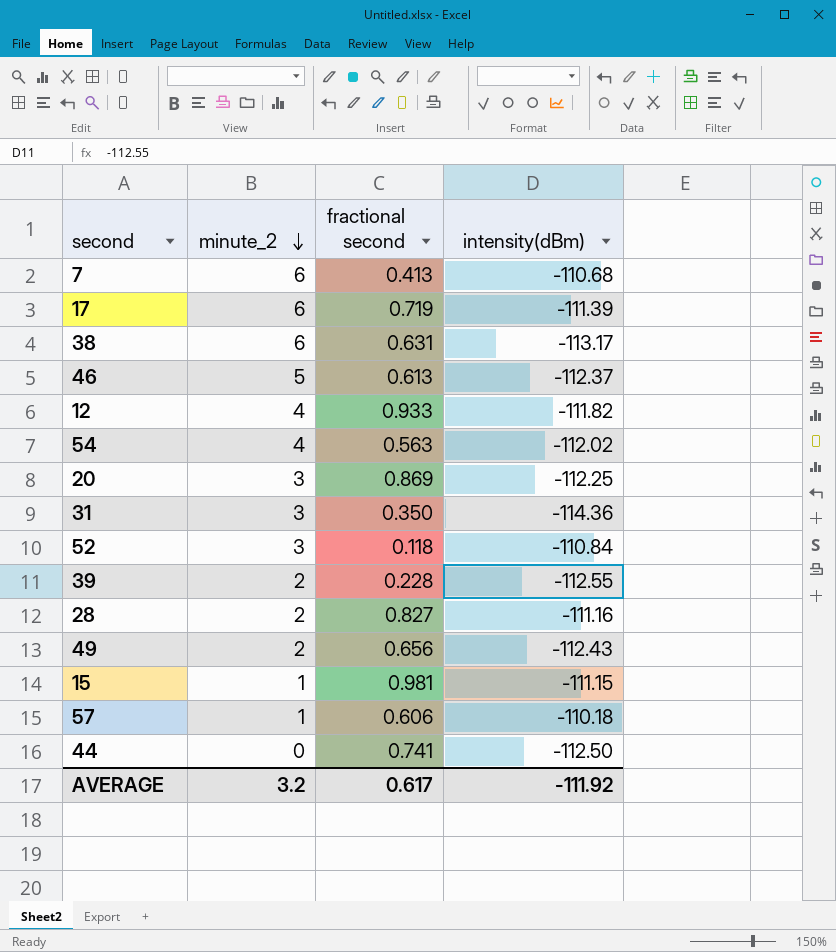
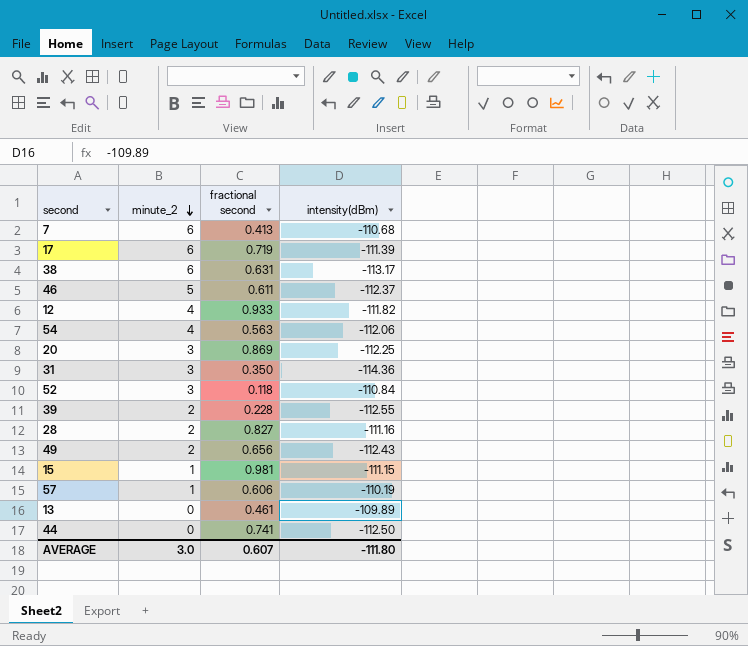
46 | fractional second: 0.613 -> 0.611
54 | intensity(dBm): -112.02 -> -112.06
57 | intensity(dBm): -110.18 -> -110.19
row 13: none -> 0 | 0.461 | -109.89
AVERAGE | minute_2: 3.2 -> 3.0
AVERAGE | fractional second: 0.617 -> 0.607
AVERAGE | intensity(dBm): -111.92 -> -111.80

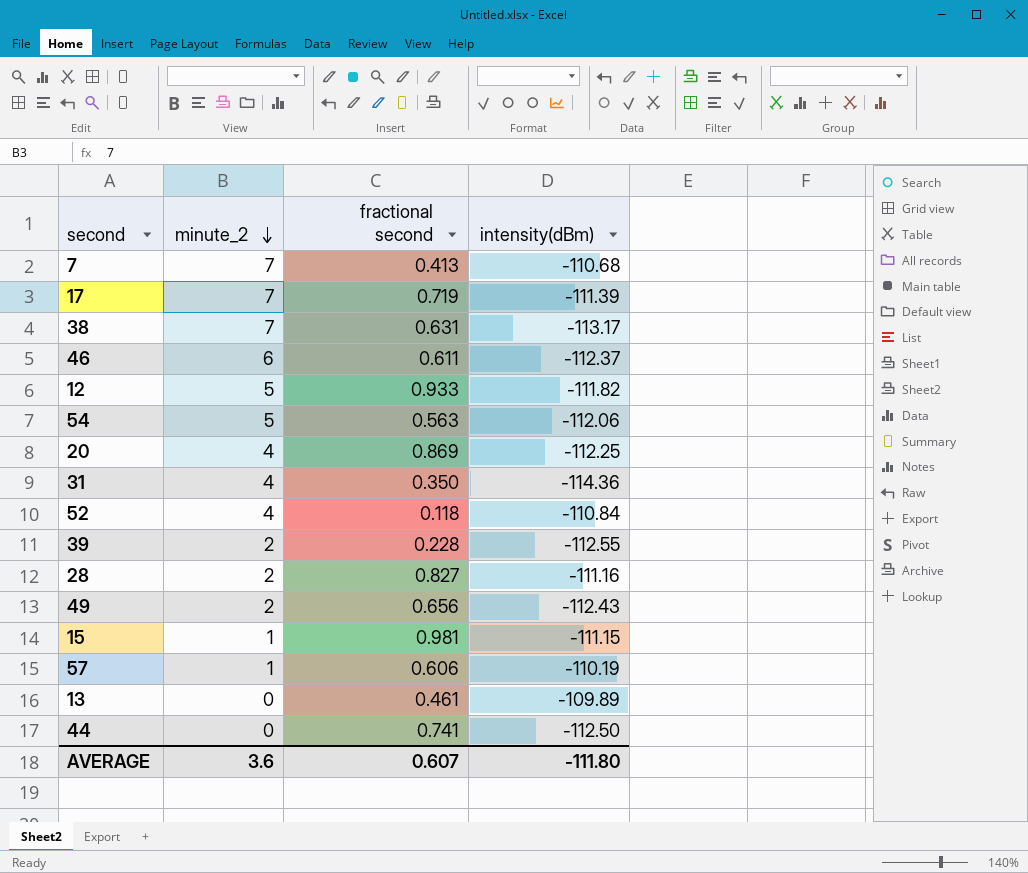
7 | minute_2: 6 -> 7
17 | minute_2: 6 -> 7
38 | minute_2: 6 -> 7
46 | minute_2: 5 -> 6
12 | minute_2: 4 -> 5
54 | minute_2: 4 -> 5
20 | minute_2: 3 -> 4
31 | minute_2: 3 -> 4
52 | minute_2: 3 -> 4
AVERAGE | minute_2: 3.0 -> 3.6

